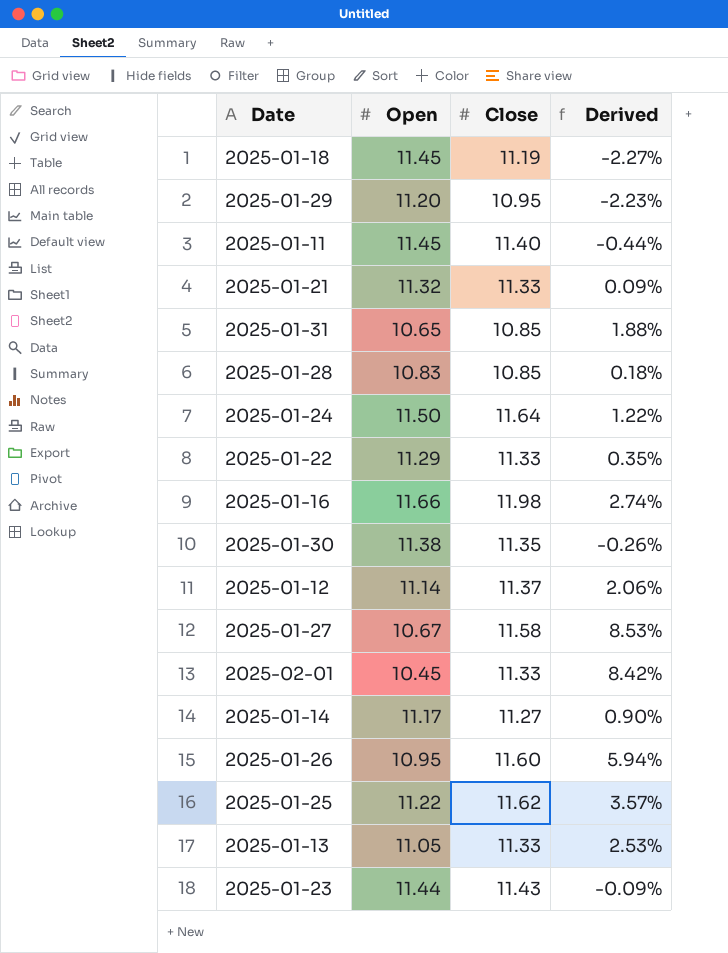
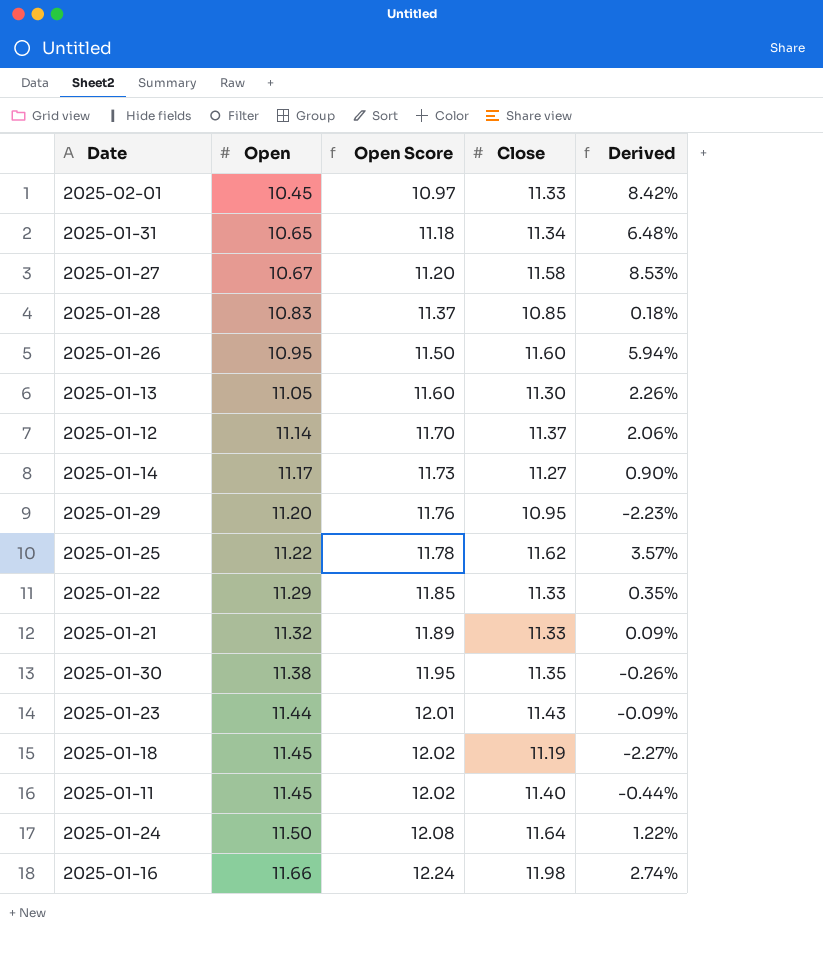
row order: none -> Open ascending
column Open Score | formula: none -> [Open] * 1.05
2025-01-31 | Close: 10.85 -> 11.34
2025-01-31 | Derived: 1.88% -> 6.48%
2025-01-13 | Close: 11.33 -> 11.30
2025-01-13 | Derived: 2.53% -> 2.26%

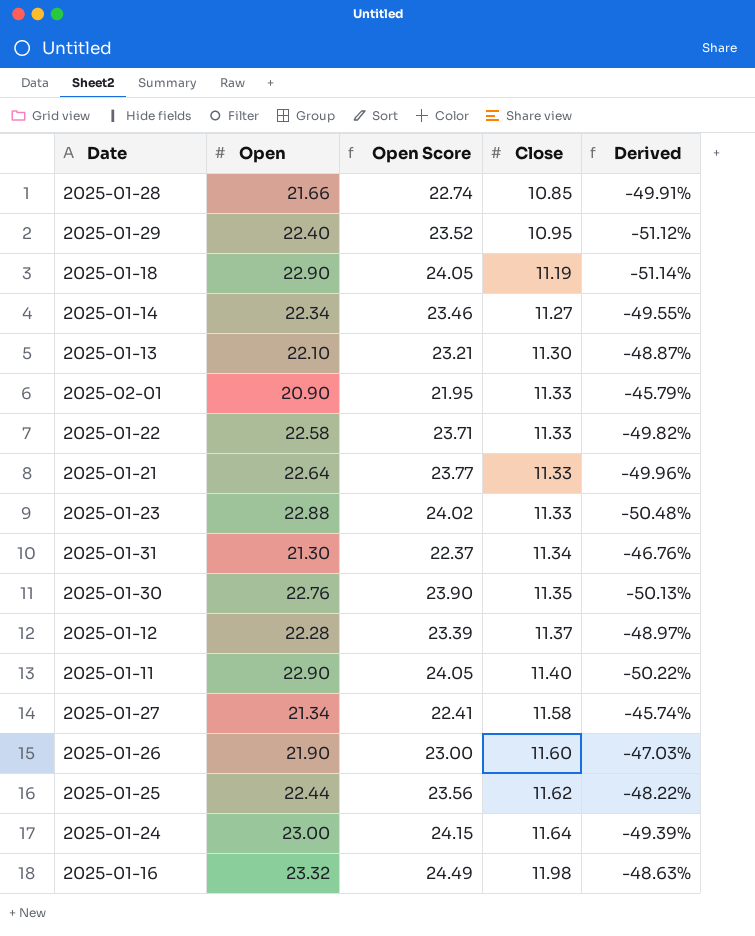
row order: Open ascending -> Close ascending
2025-01-28 | Open: 10.83 -> 21.66
2025-01-28 | Open Score: 11.37 -> 22.74
2025-01-28 | Derived: 0.18% -> -49.91%
2025-01-29 | Open: 11.20 -> 22.40
2025-01-29 | Open Score: 11.76 -> 23.52
2025-01-29 | Derived: -2.23% -> -51.12%
2025-01-18 | Open: 11.45 -> 22.90
2025-01-18 | Open Score: 12.02 -> 24.05
2025-01-18 | Derived: -2.27% -> -51.14%
2025-01-14 | Open: 11.17 -> 22.34
2025-01-14 | Open Score: 11.73 -> 23.46
2025-01-14 | Derived: 0.90% -> -49.55%
2025-01-13 | Open: 11.05 -> 22.10
2025-01-13 | Open Score: 11.60 -> 23.21
2025-01-13 | Derived: 2.26% -> -48.87%
2025-02-01 | Open: 10.45 -> 20.90
2025-02-01 | Open Score: 10.97 -> 21.95
2025-02-01 | Derived: 8.42% -> -45.79%
2025-01-22 | Open: 11.29 -> 22.58
2025-01-22 | Open Score: 11.85 -> 23.71
2025-01-22 | Derived: 0.35% -> -49.82%
2025-01-21 | Open: 11.32 -> 22.64
2025-01-21 | Open Score: 11.89 -> 23.77
2025-01-21 | Derived: 0.09% -> -49.96%
2025-01-23 | Open: 11.44 -> 22.88
2025-01-23 | Open Score: 12.01 -> 24.02
2025-01-23 | Close: 11.43 -> 11.33
2025-01-23 | Derived: -0.09% -> -50.48%
2025-01-31 | Open: 10.65 -> 21.30
2025-01-31 | Open Score: 11.18 -> 22.37
2025-01-31 | Derived: 6.48% -> -46.76%
2025-01-30 | Open: 11.38 -> 22.76
2025-01-30 | Open Score: 11.95 -> 23.90
2025-01-30 | Derived: -0.26% -> -50.13%
2025-01-12 | Open: 11.14 -> 22.28
2025-01-12 | Open Score: 11.70 -> 23.39
2025-01-12 | Derived: 2.06% -> -48.97%
2025-01-11 | Open: 11.45 -> 22.90
2025-01-11 | Open Score: 12.02 -> 24.05
2025-01-11 | Derived: -0.44% -> -50.22%
2025-01-27 | Open: 10.67 -> 21.34
2025-01-27 | Open Score: 11.20 -> 22.41
2025-01-27 | Derived: 8.53% -> -45.74%
2025-01-26 | Open: 10.95 -> 21.90
2025-01-26 | Open Score: 11.50 -> 23.00
2025-01-26 | Derived: 5.94% -> -47.03%
2025-01-25 | Open: 11.22 -> 22.44
2025-01-25 | Open Score: 11.78 -> 23.56
2025-01-25 | Derived: 3.57% -> -48.22%
2025-01-24 | Open: 11.50 -> 23.00
2025-01-24 | Open Score: 12.08 -> 24.15
2025-01-24 | Derived: 1.22% -> -49.39%
2025-01-16 | Open: 11.66 -> 23.32
2025-01-16 | Open Score: 12.24 -> 24.49
2025-01-16 | Derived: 2.74% -> -48.63%

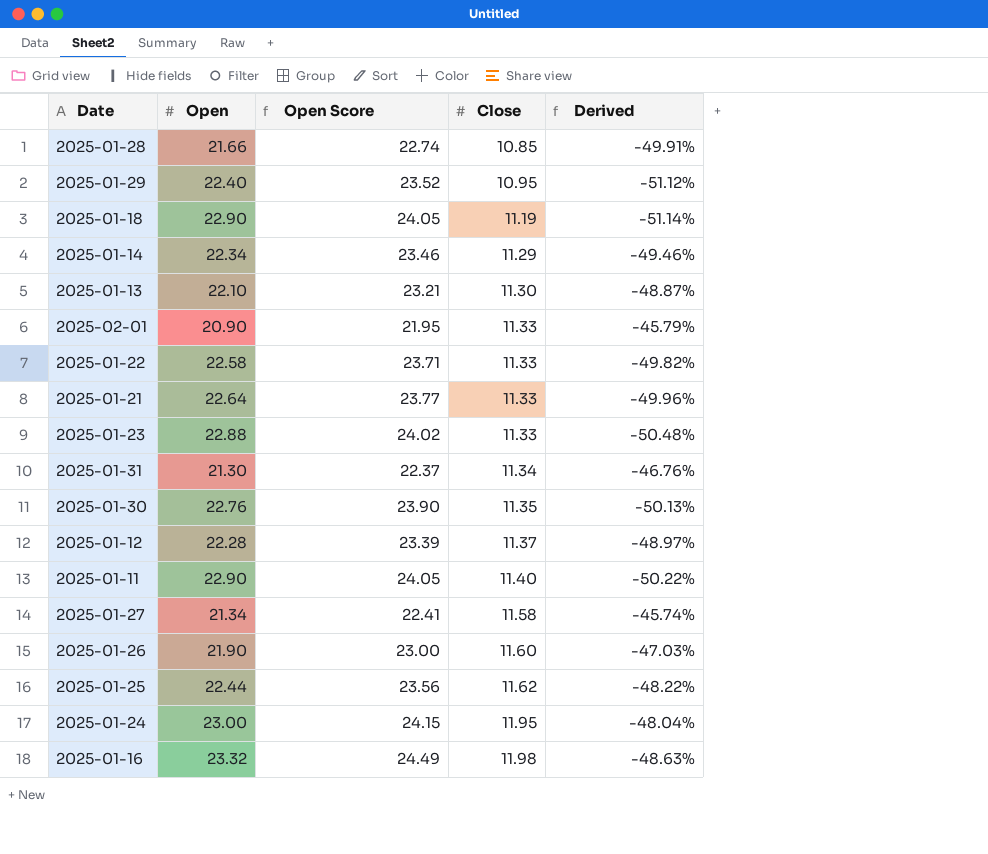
2025-01-14 | Close: 11.27 -> 11.29
2025-01-14 | Derived: -49.55% -> -49.46%
2025-01-24 | Close: 11.64 -> 11.95
2025-01-24 | Derived: -49.39% -> -48.04%

